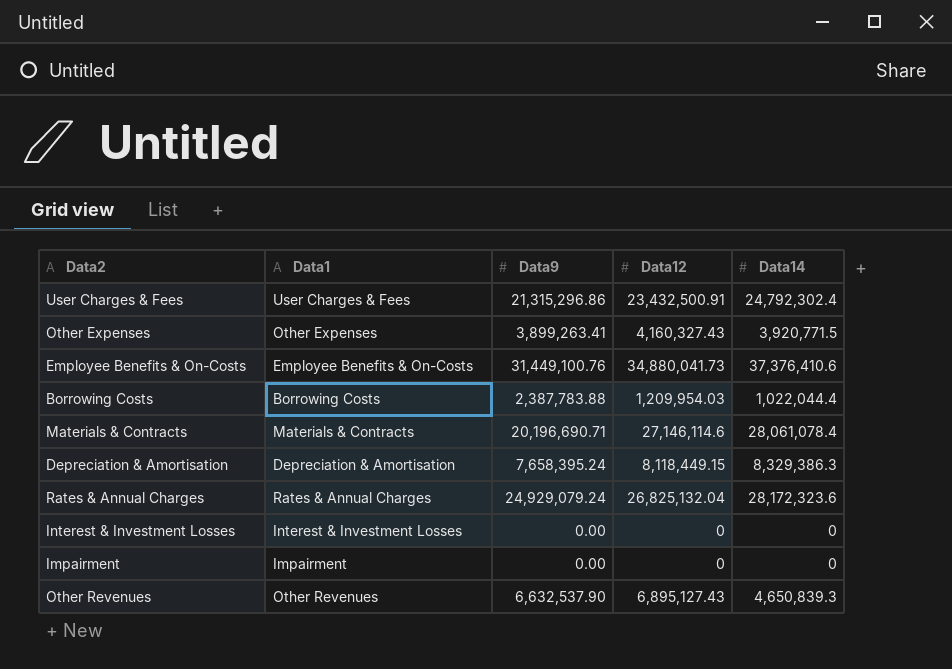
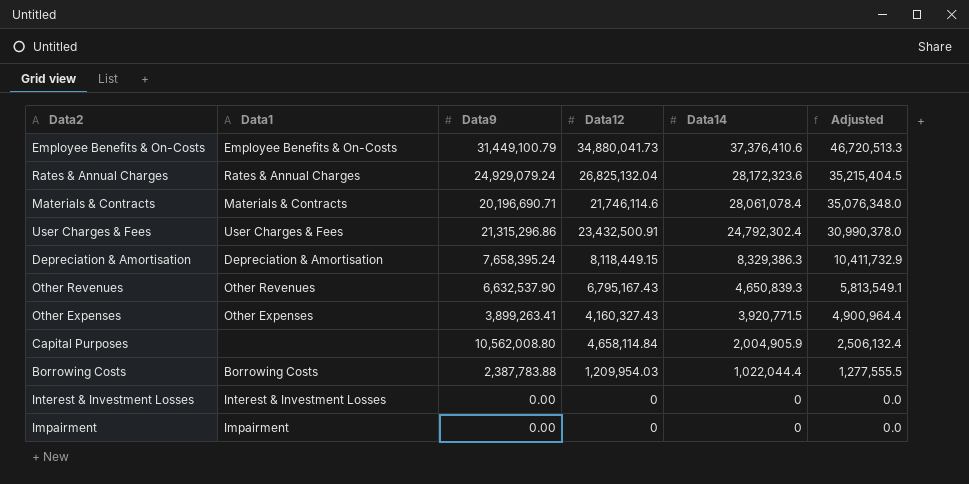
row order: none -> Data14 descending
column Adjusted | formula: none -> [Data14] * 1.25
Employee Benefits & On-Costs | Data9: 31,449,100.76 -> 31,449,100.79
Materials & Contracts | Data12: 27,146,114.6 -> 21,746,114.6
Other Revenues | Data12: 6,895,127.43 -> 6,795,167.43
row Capital Purposes: none -> none | 10,562,008.80 | 4,658,114.84 | 2,004,905.9 | 2,506,132.4

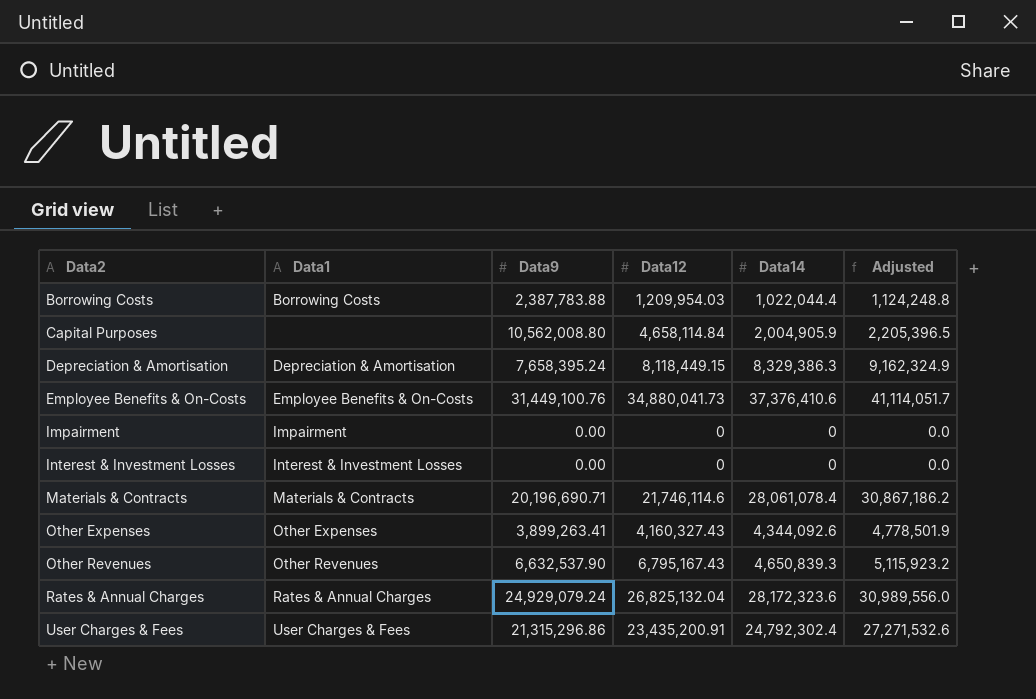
row order: Data14 descending -> Data2 ascending
column Adjusted | formula: [Data14] * 1.25 -> [Data14] * 1.1
Employee Benefits & On-Costs | Data9: 31,449,100.79 -> 31,449,100.76
Other Expenses | Data14: 3,920,771.5 -> 4,344,092.6
User Charges & Fees | Data12: 23,432,500.91 -> 23,435,200.91

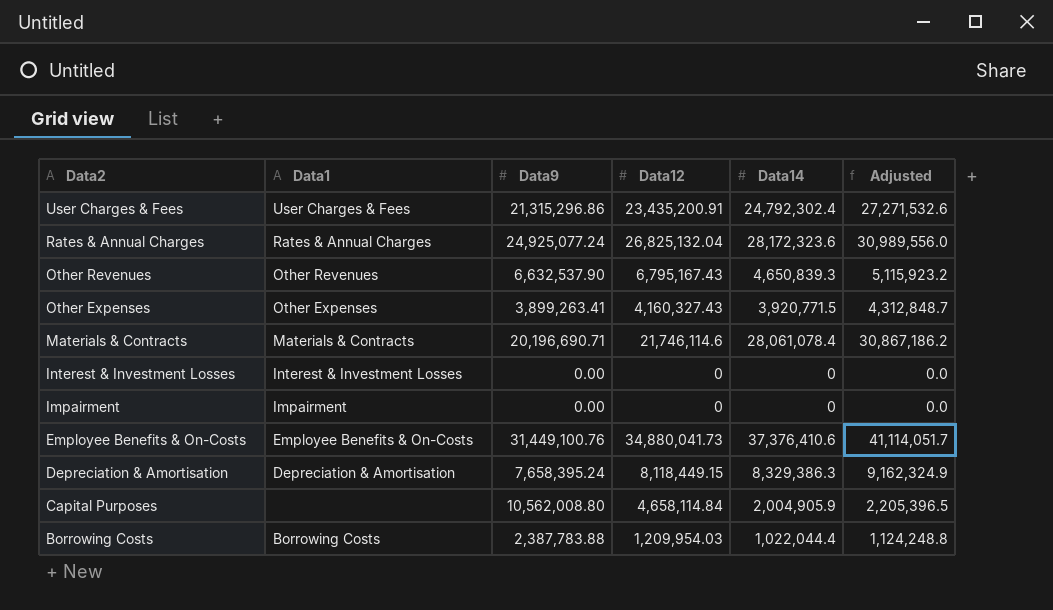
row order: Data2 ascending -> Data2 descending
Rates & Annual Charges | Data9: 24,929,079.24 -> 24,925,077.24
Other Expenses | Data14: 4,344,092.6 -> 3,920,771.5
Other Expenses | Adjusted: 4,778,501.9 -> 4,312,848.7

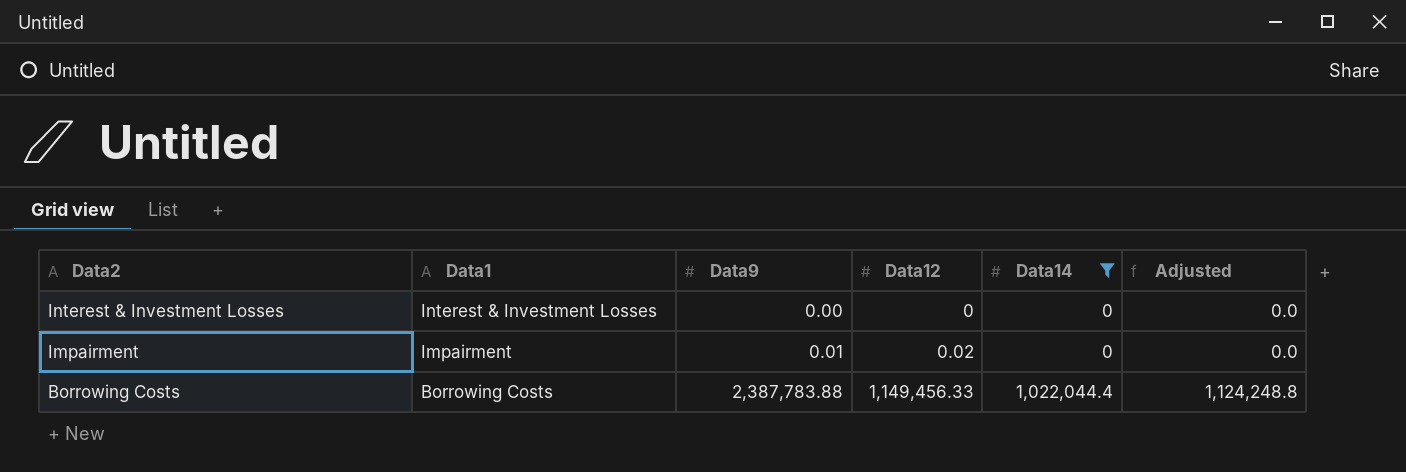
filter: none -> Data14 <= 1,022,044.4
Impairment | Data9: 0.00 -> 0.01
Impairment | Data12: 0 -> 0.02
Borrowing Costs | Data12: 1,209,954.03 -> 1,149,456.33

